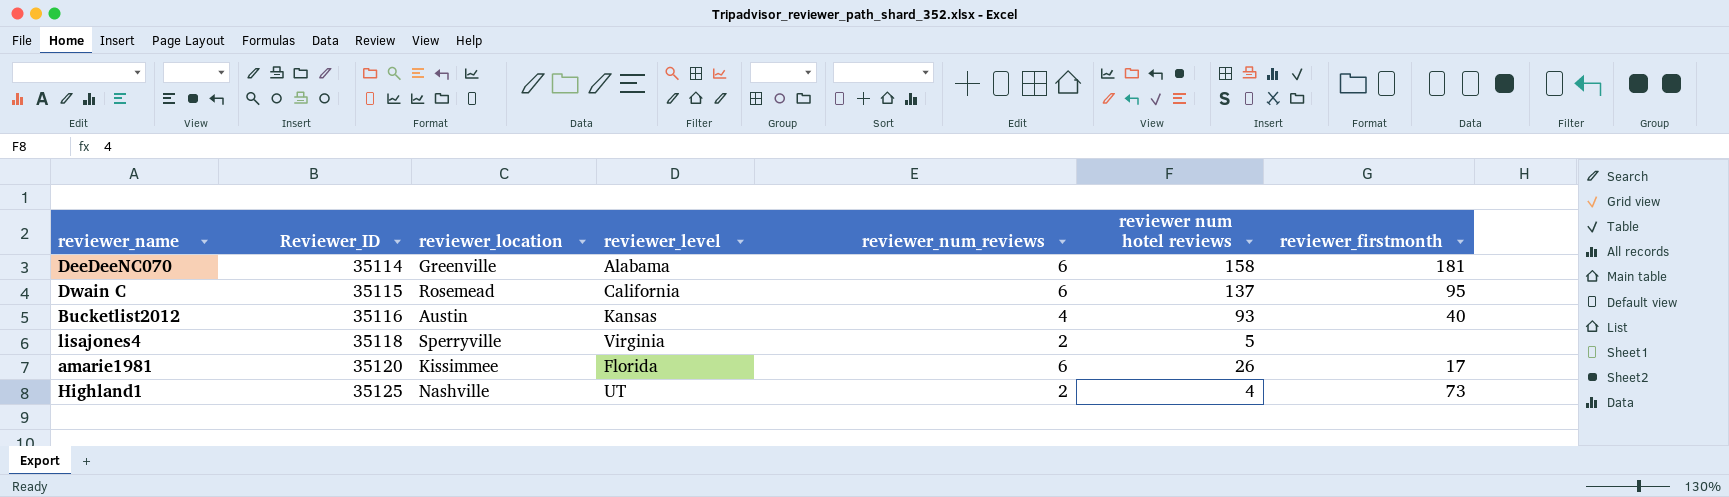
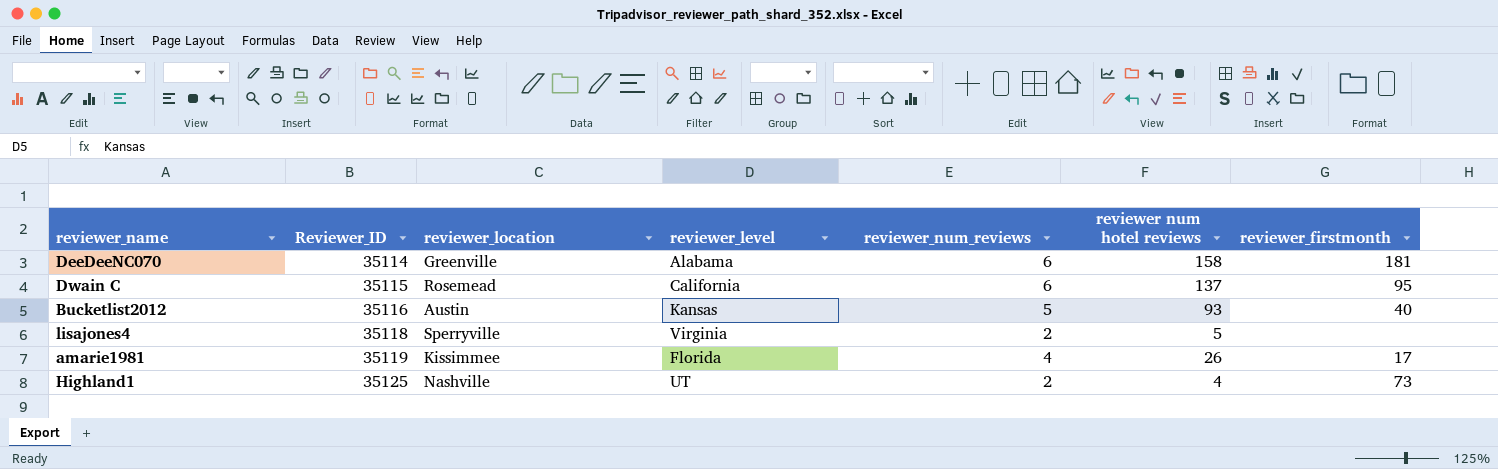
Bucketlist2012 | reviewer_num_reviews: 4 -> 5
amarie1981 | Reviewer_ID: 35120 -> 35119
amarie1981 | reviewer_num_reviews: 6 -> 4

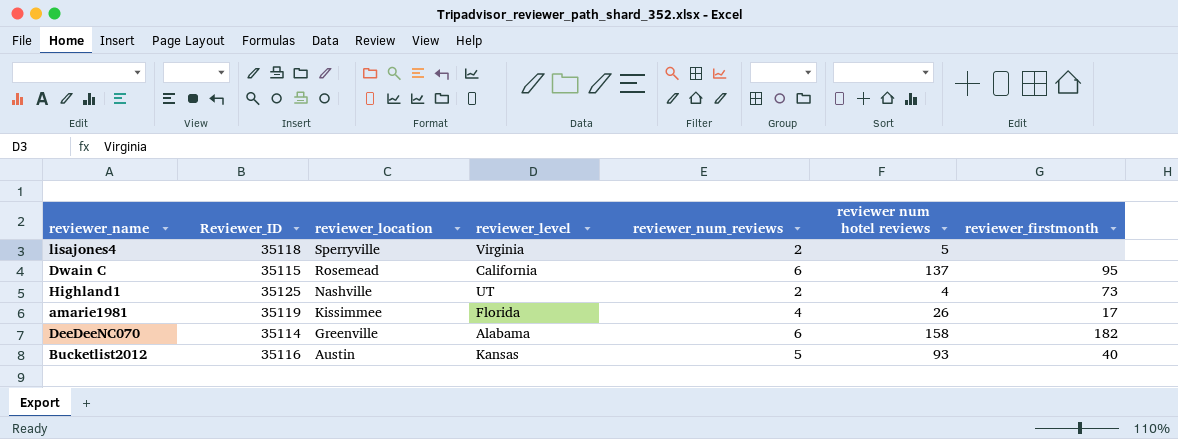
row order: Reviewer_ID ascending -> reviewer_location descending
DeeDeeNC070 | reviewer_firstmonth: 181 -> 182

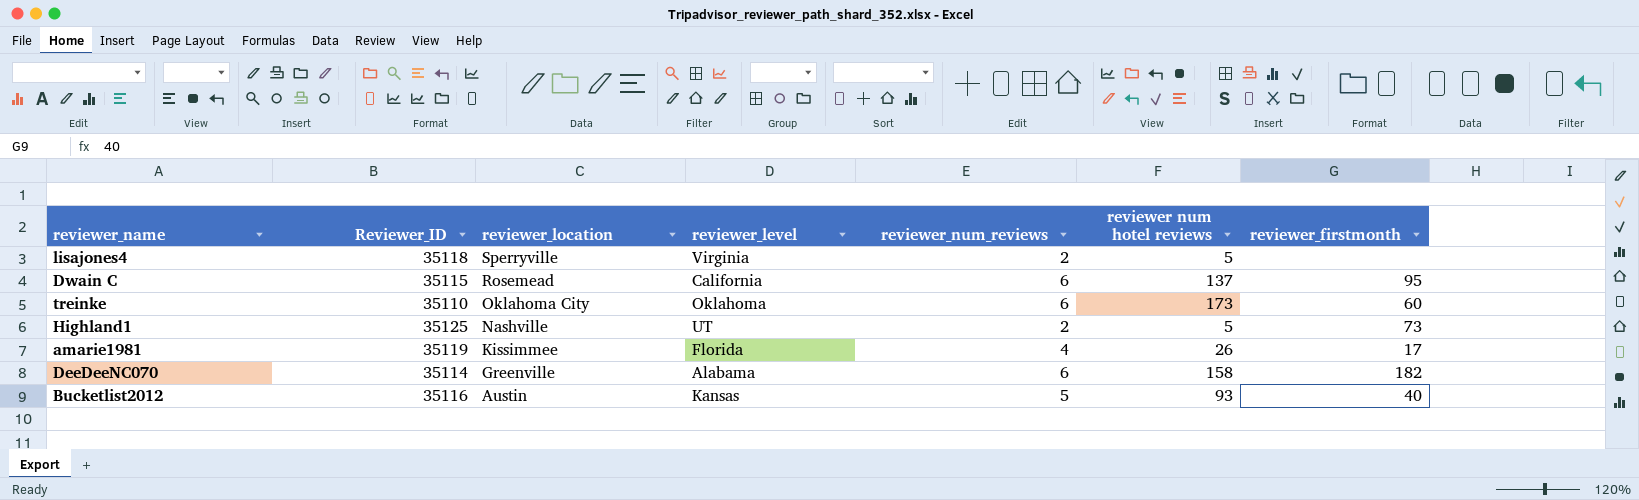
row treinke: none -> 35110 | Oklahoma City | Oklahoma | 6 | 173 | 60
Highland1 | reviewer num hotel reviews: 4 -> 5

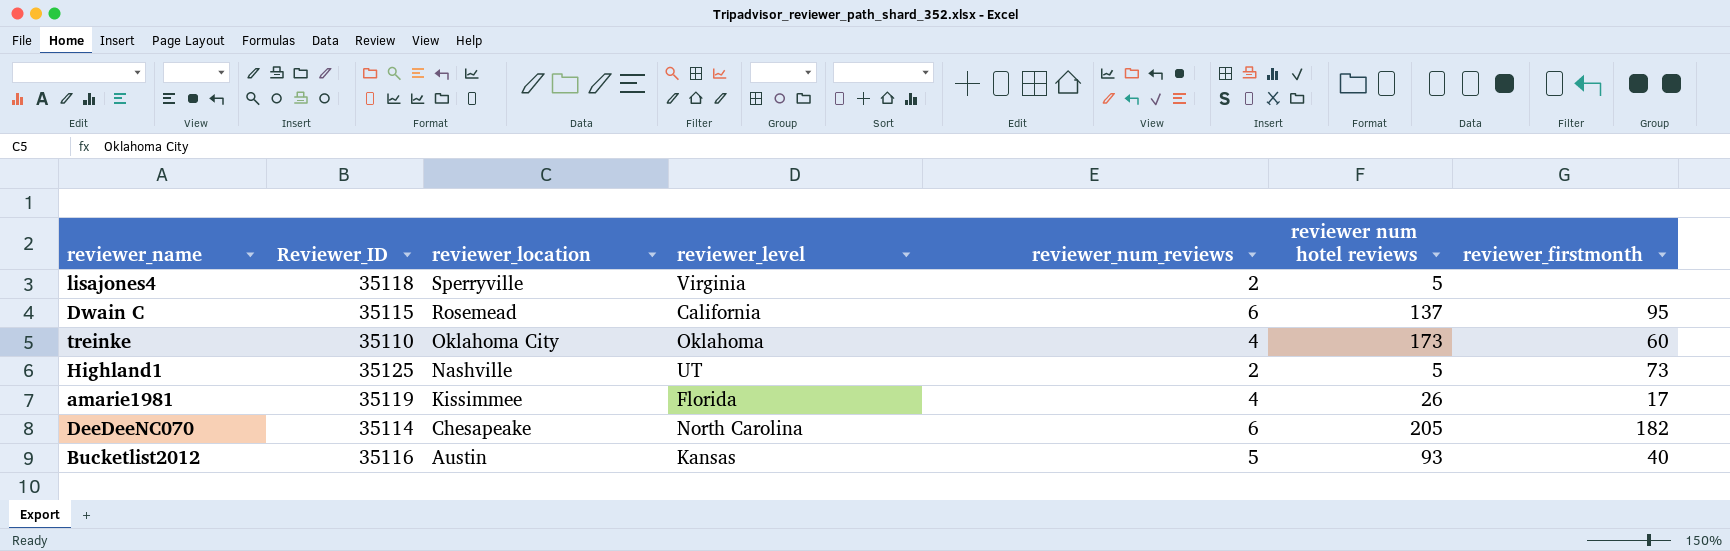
treinke | reviewer_num_reviews: 6 -> 4
DeeDeeNC070 | reviewer_location: Greenville -> Chesapeake
DeeDeeNC070 | reviewer_level: Alabama -> North Carolina
DeeDeeNC070 | reviewer num hotel reviews: 158 -> 205

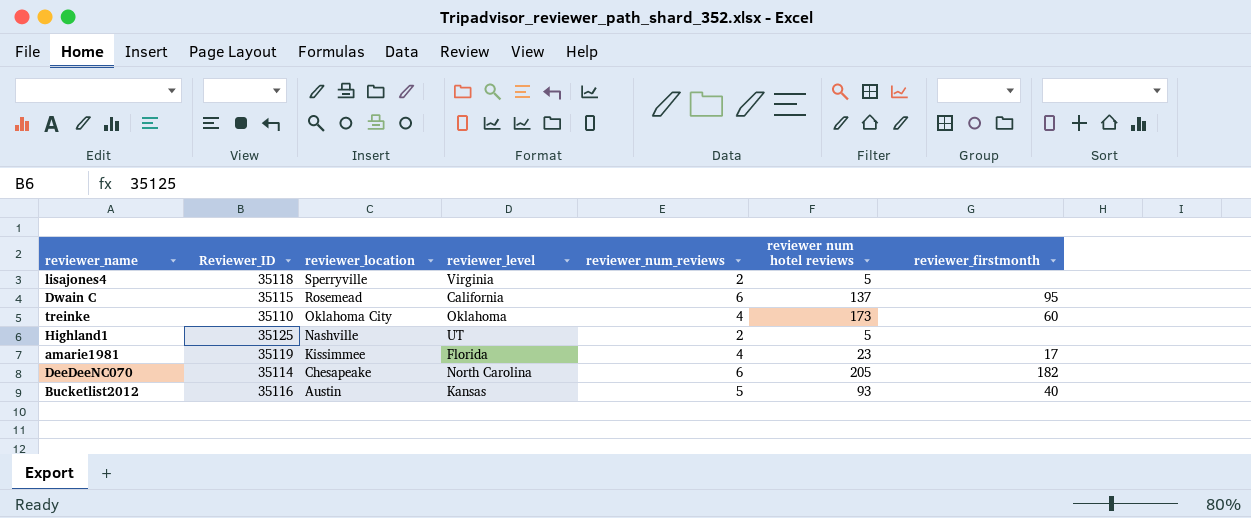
Highland1 | reviewer_firstmonth: 73 -> none
amarie1981 | reviewer num hotel reviews: 26 -> 23

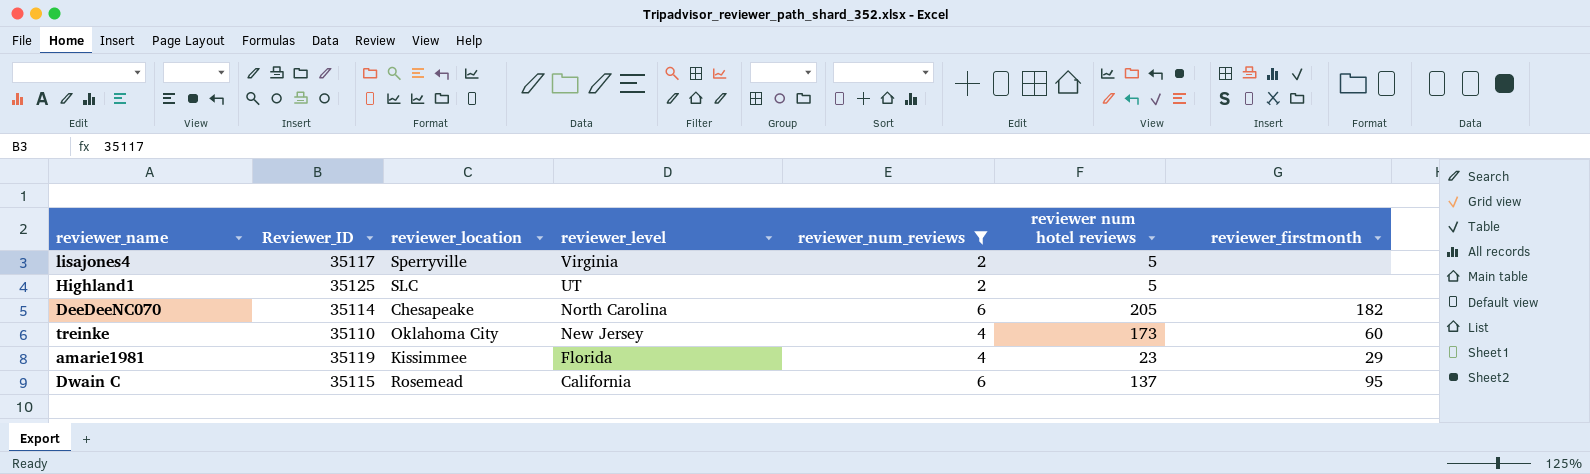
filter: none -> reviewer_num_reviews != 5
row order: reviewer_location descending -> reviewer_level descending
lisajones4 | Reviewer_ID: 35118 -> 35117
Highland1 | reviewer_location: Nashville -> SLC
treinke | reviewer_level: Oklahoma -> New Jersey
amarie1981 | reviewer_firstmonth: 17 -> 29

